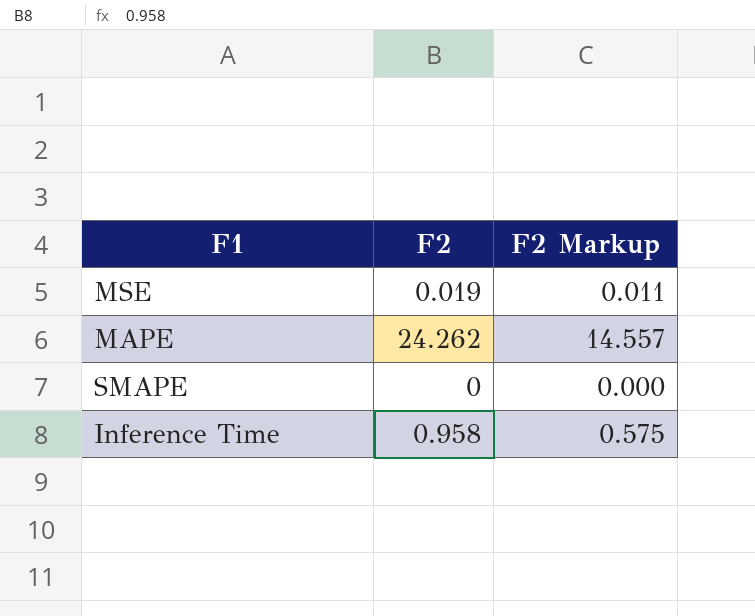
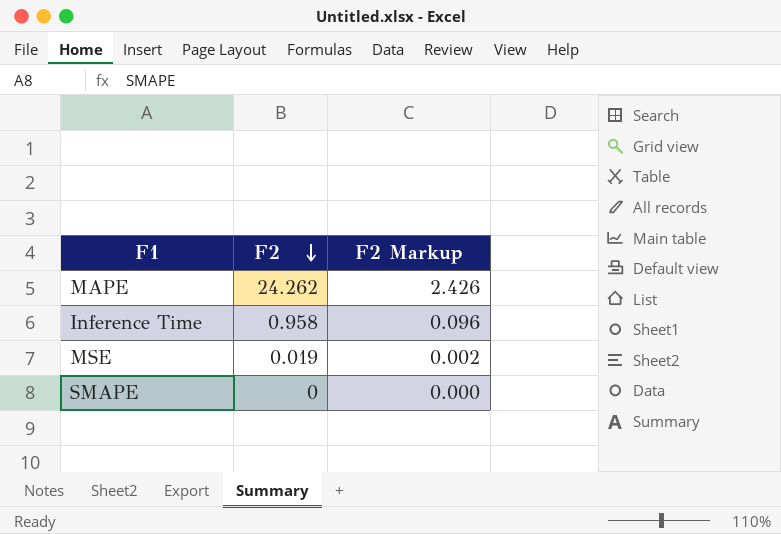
row order: none -> F2 descending
column F2 Markup | formula: [F2] * 0.6 -> [F2] * 0.1

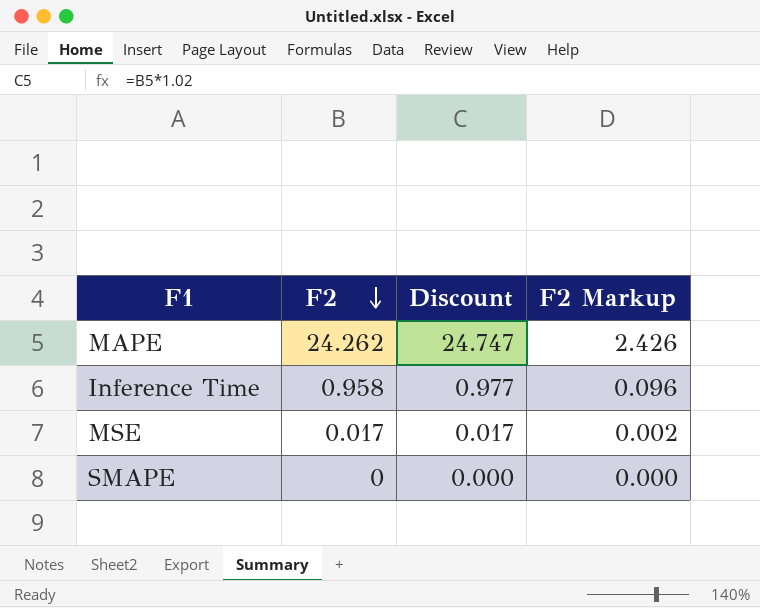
column Discount | formula: none -> [F2] * 1.02
MSE | F2: 0.019 -> 0.017

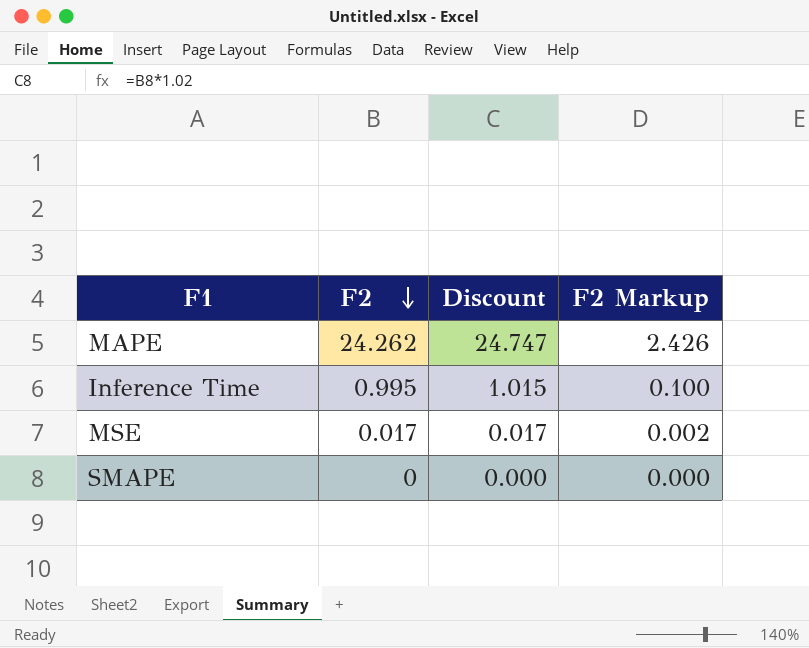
Inference Time | F2: 0.958 -> 0.995
Inference Time | Discount: 0.977 -> 1.015
Inference Time | F2 Markup: 0.096 -> 0.100

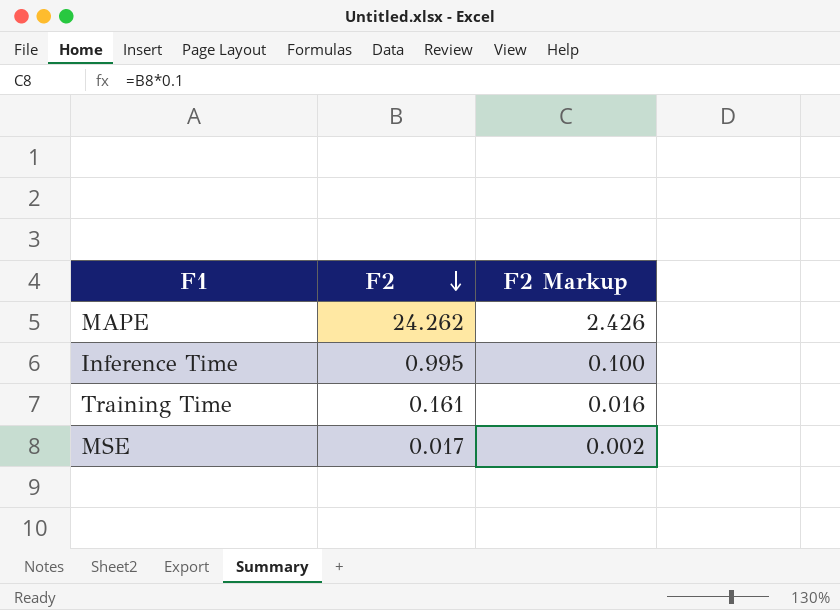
column Discount | formula: [F2] * 1.02 -> none
row SMAPE: 0 | 0.000 | 0.000 -> none
row Training Time: none -> 0.161 | 0.016

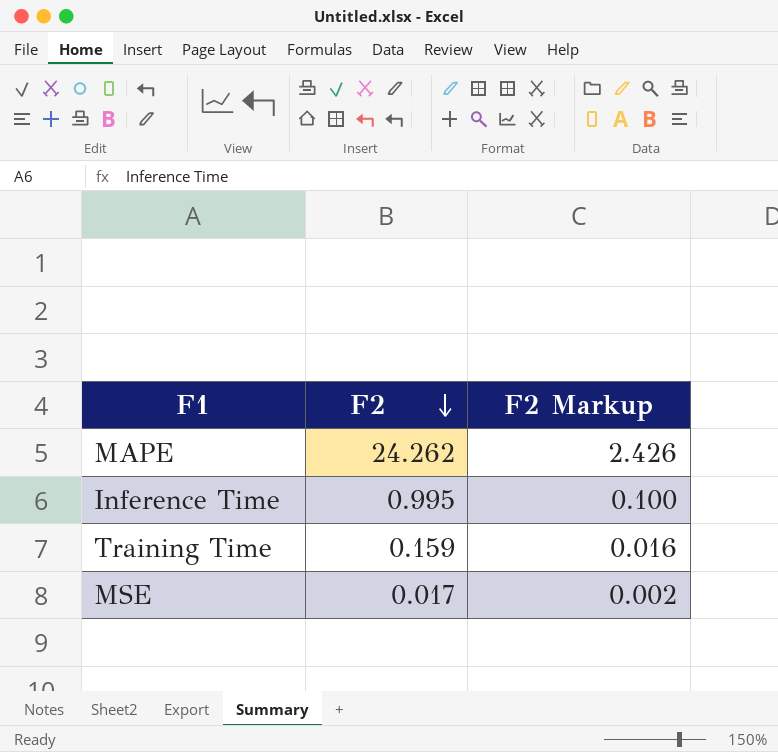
Training Time | F2: 0.161 -> 0.159

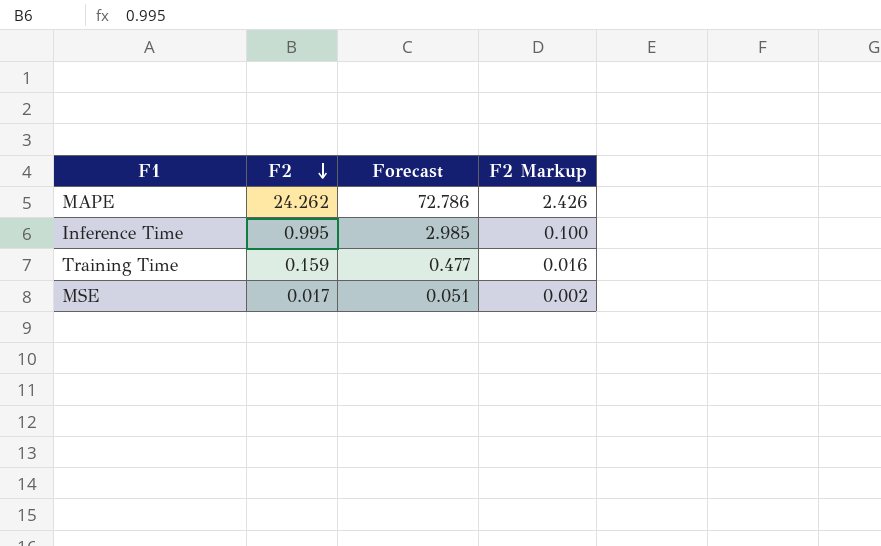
column Forecast | formula: none -> [F2] * 3

